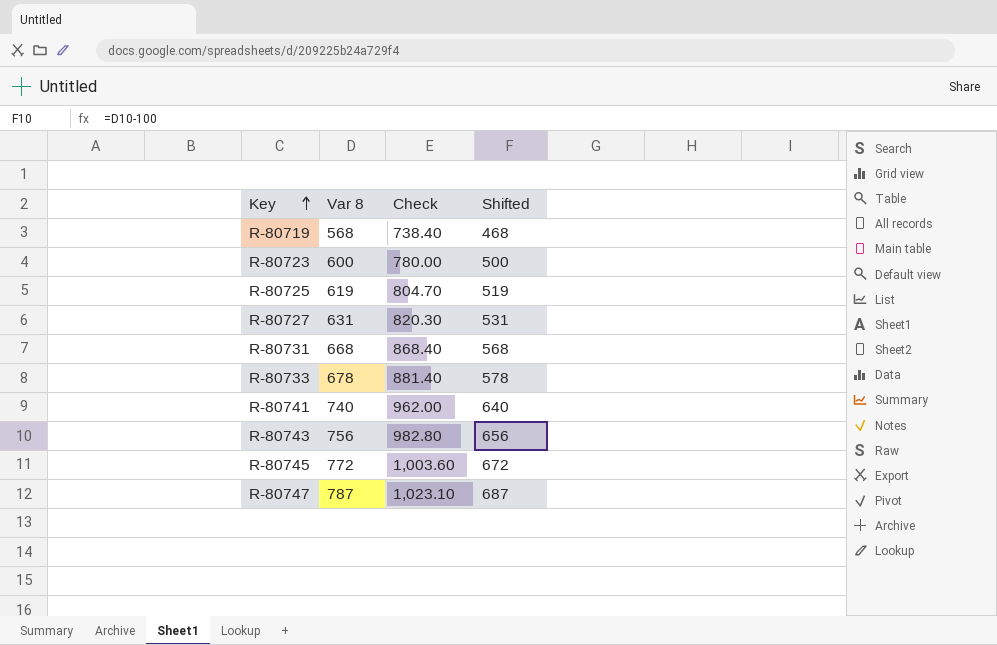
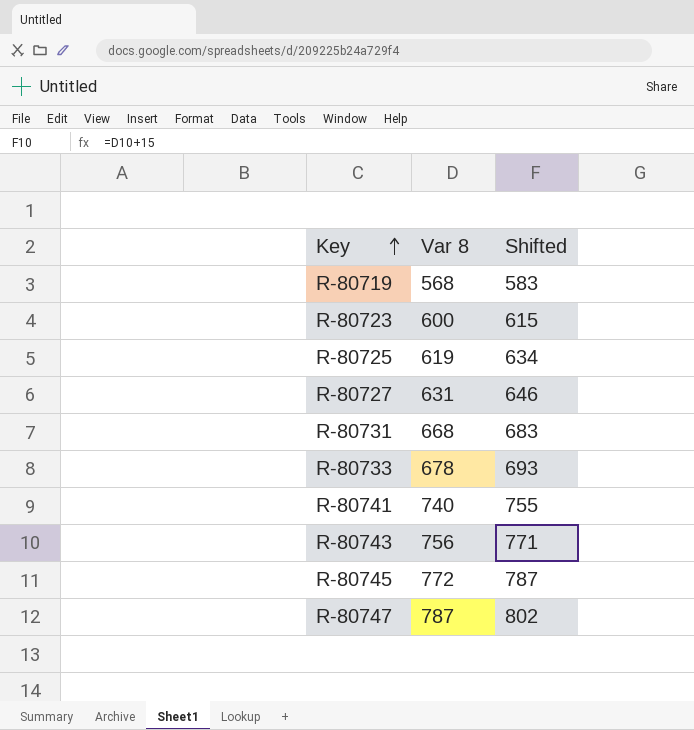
column Check | formula: [Var 8] * 1.3 -> none
column Shifted | formula: [Var 8] - 100 -> [Var 8] + 15

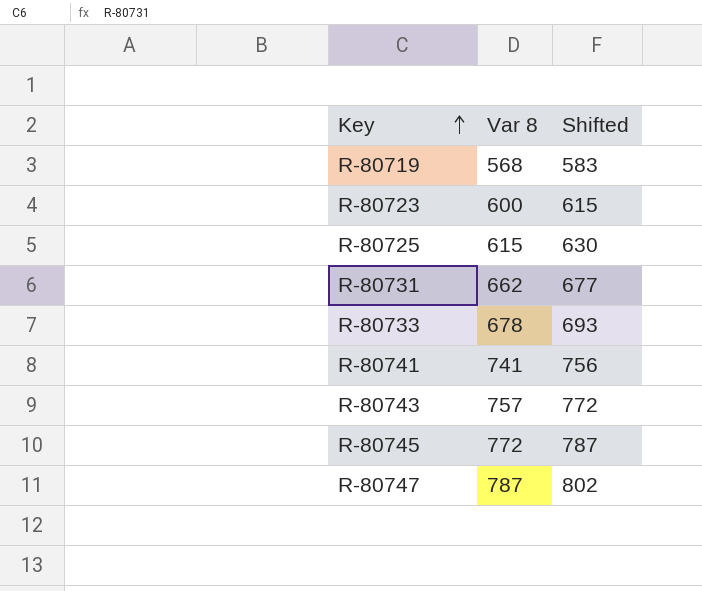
row R-80727: 631 | 646 -> none
R-80725 | Var 8: 619 -> 615
R-80725 | Shifted: 634 -> 630
R-80731 | Var 8: 668 -> 662
R-80731 | Shifted: 683 -> 677
R-80741 | Var 8: 740 -> 741
R-80741 | Shifted: 755 -> 756
R-80743 | Var 8: 756 -> 757
R-80743 | Shifted: 771 -> 772

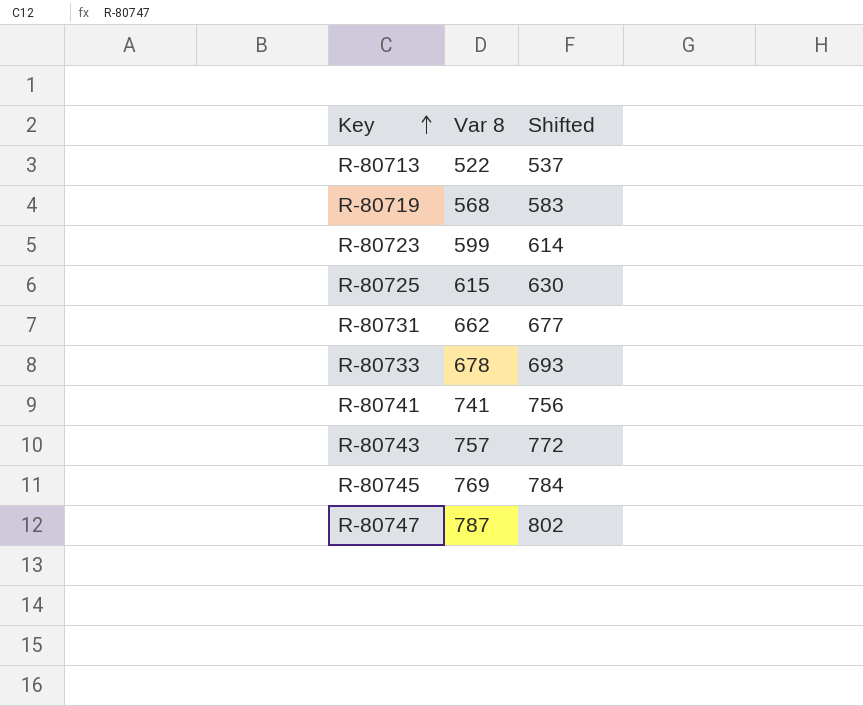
row R-80713: none -> 522 | 537
R-80723 | Var 8: 600 -> 599
R-80723 | Shifted: 615 -> 614
R-80745 | Var 8: 772 -> 769
R-80745 | Shifted: 787 -> 784

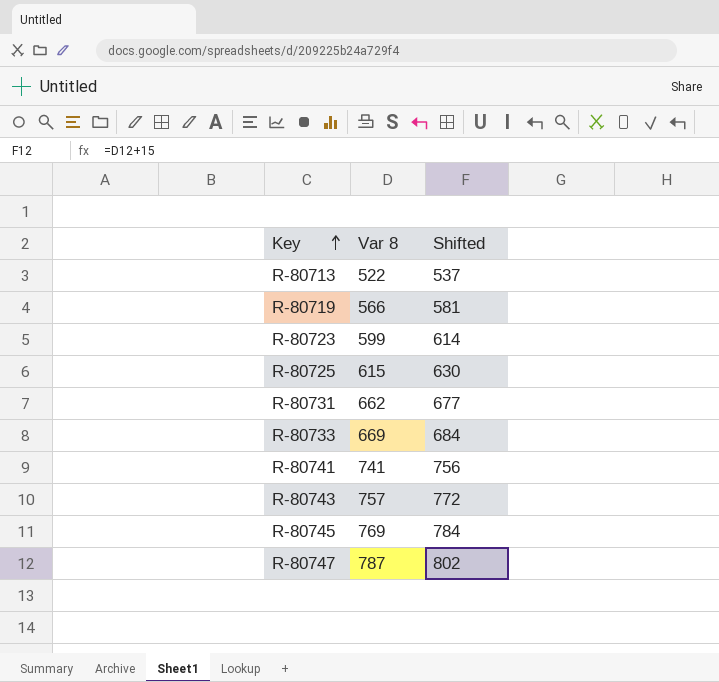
R-80719 | Var 8: 568 -> 566
R-80719 | Shifted: 583 -> 581
R-80733 | Var 8: 678 -> 669
R-80733 | Shifted: 693 -> 684

